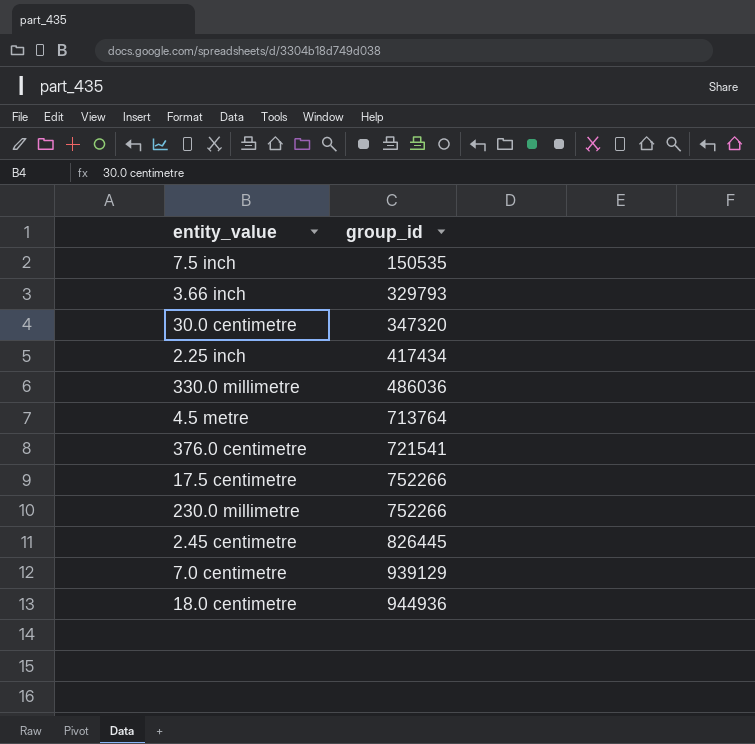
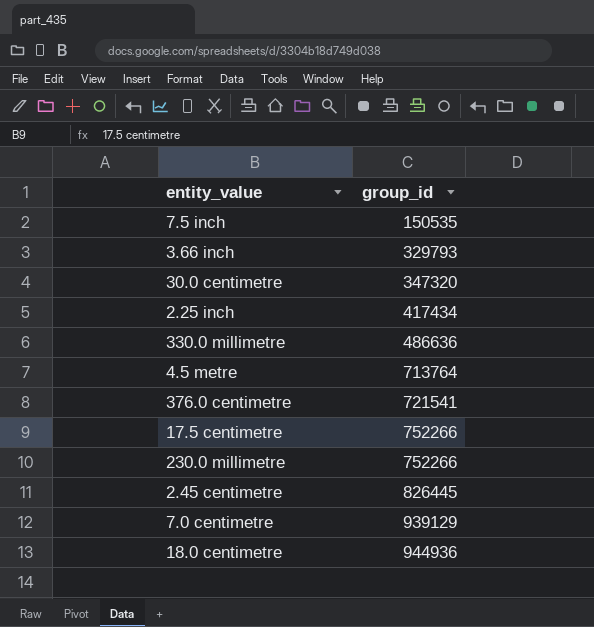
330.0 millimetre | group_id: 486036 -> 486636

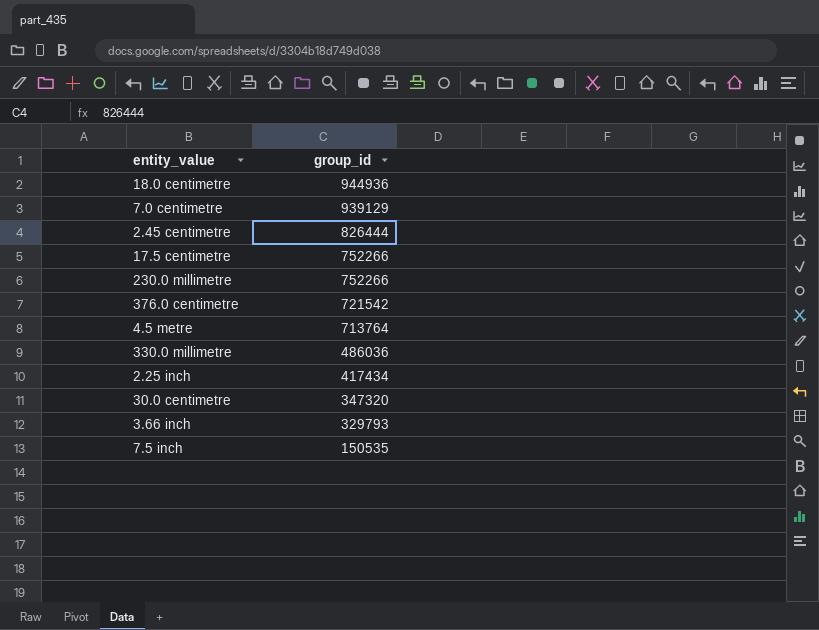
row order: group_id ascending -> group_id descending
2.45 centimetre | group_id: 826445 -> 826444
376.0 centimetre | group_id: 721541 -> 721542
330.0 millimetre | group_id: 486636 -> 486036

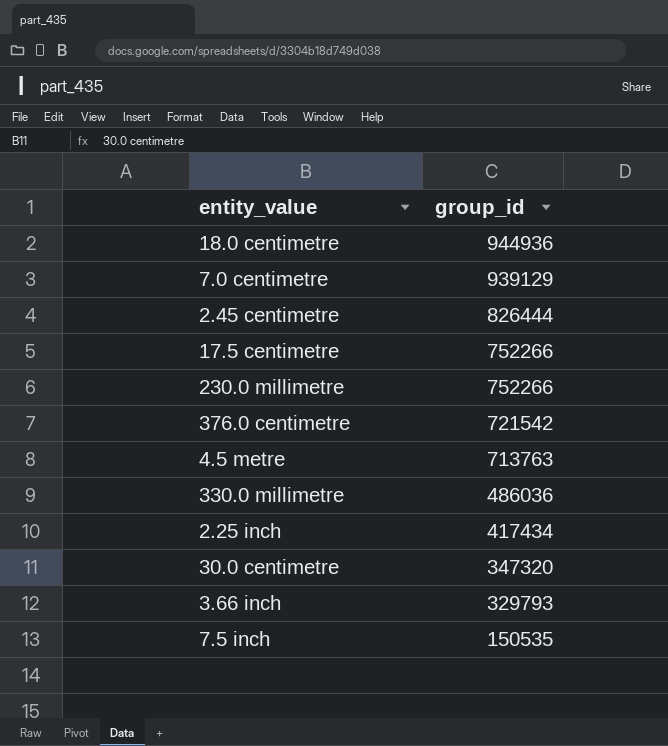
4.5 metre | group_id: 713764 -> 713763

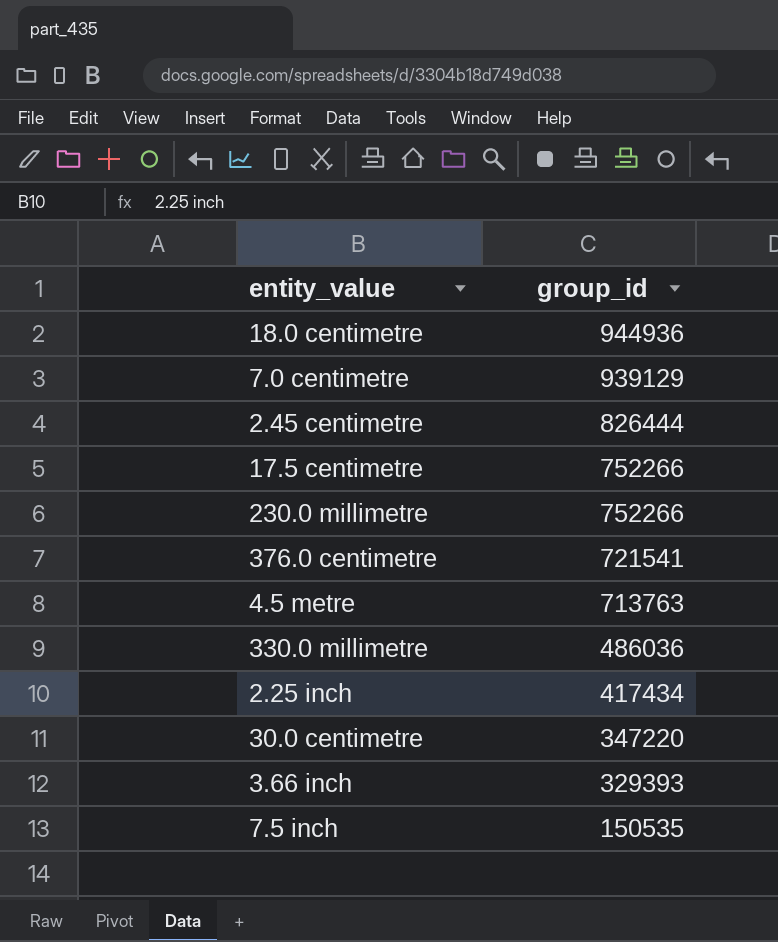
376.0 centimetre | group_id: 721542 -> 721541
30.0 centimetre | group_id: 347320 -> 347220
3.66 inch | group_id: 329793 -> 329393

